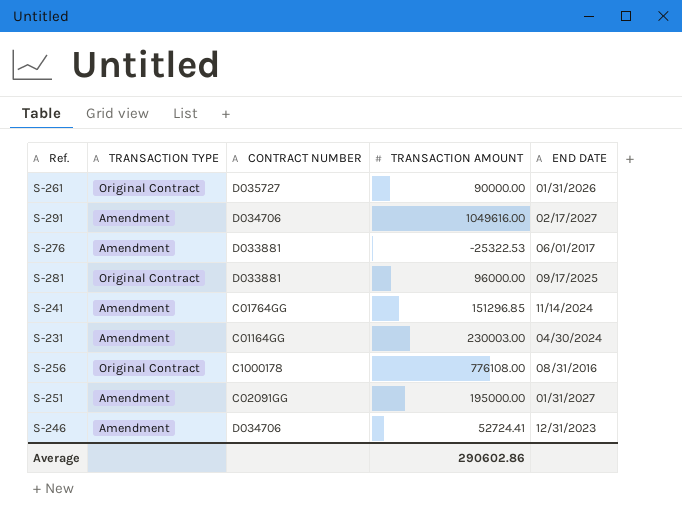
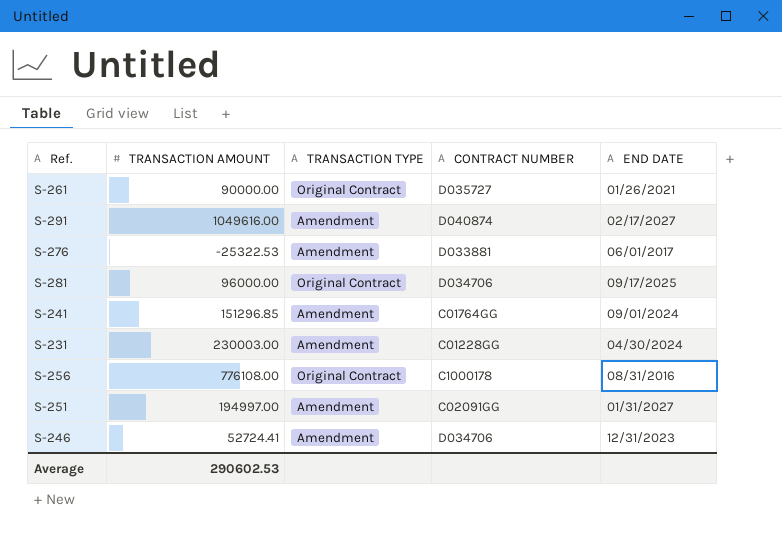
column TRANSACTION AMOUNT | position: 4 -> 2
S-261 | END DATE: 01/31/2026 -> 01/26/2021
S-291 | CONTRACT NUMBER: D034706 -> D040874
S-281 | CONTRACT NUMBER: D033881 -> D034706
S-241 | END DATE: 11/14/2024 -> 09/01/2024
S-231 | CONTRACT NUMBER: C01164GG -> C01228GG
S-251 | TRANSACTION AMOUNT: 195000.00 -> 194997.00
Average | TRANSACTION AMOUNT: 290602.86 -> 290602.53

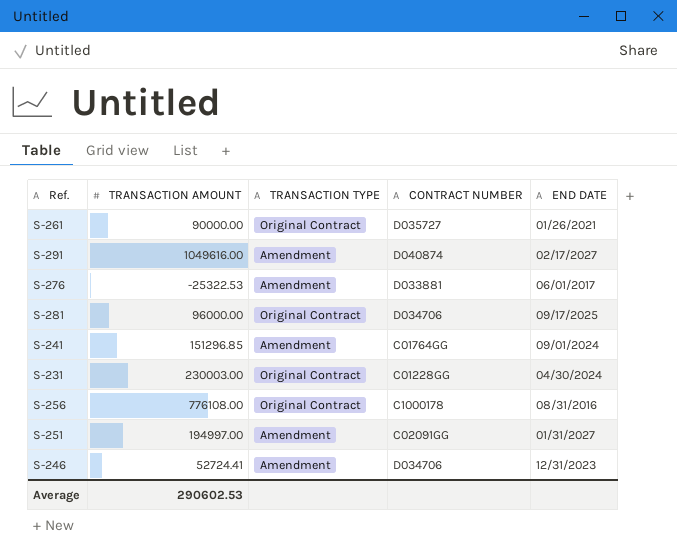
S-231 | TRANSACTION TYPE: Amendment -> Original Contract

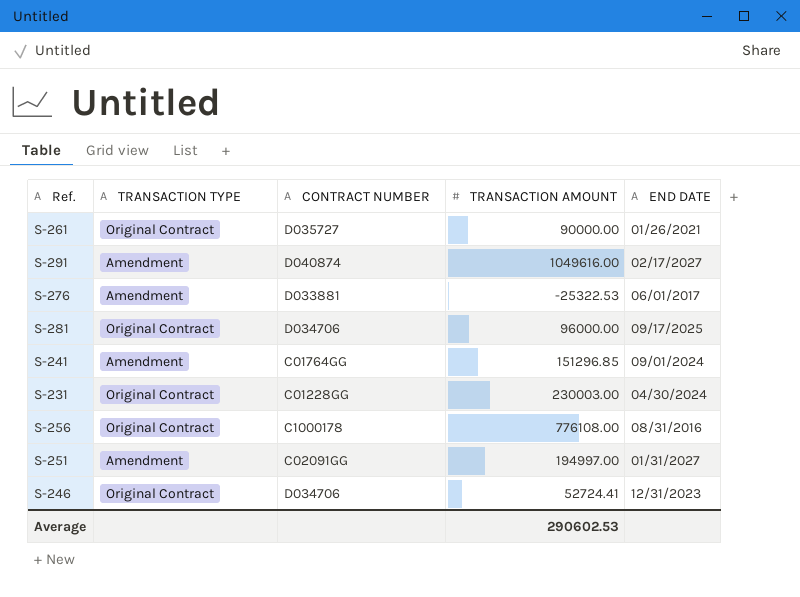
column TRANSACTION AMOUNT | position: 2 -> 4
S-246 | TRANSACTION TYPE: Amendment -> Original Contract

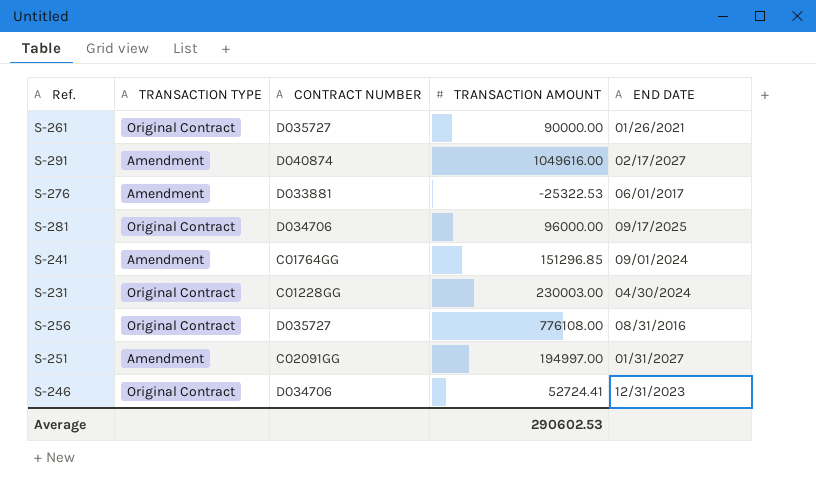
S-256 | CONTRACT NUMBER: C1000178 -> D035727

